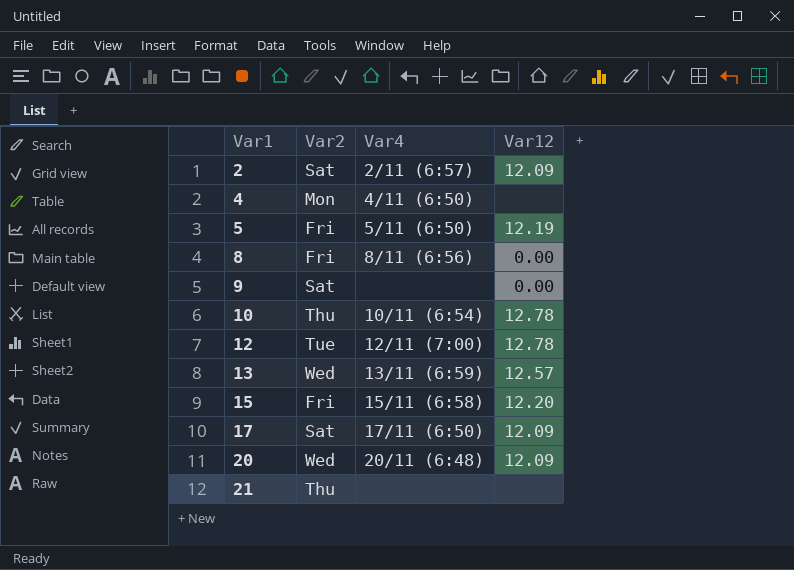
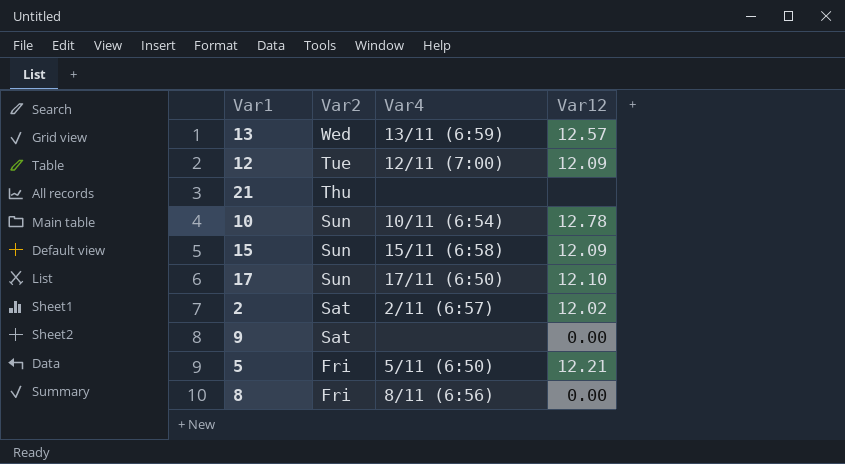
row order: Var1 ascending -> Var2 descending
row 4: Mon | 4/11 (6:50) | none -> none
row 20: Wed | 20/11 (6:48) | 12.09 -> none
12 | Var12: 12.78 -> 12.09
10 | Var2: Thu -> Sun
15 | Var2: Fri -> Sun
15 | Var12: 12.20 -> 12.09
17 | Var2: Sat -> Sun
17 | Var12: 12.09 -> 12.10
2 | Var12: 12.09 -> 12.02
5 | Var12: 12.19 -> 12.21

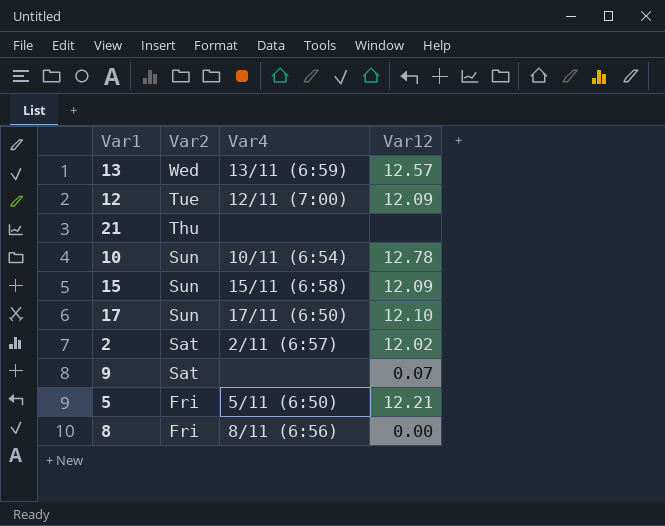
9 | Var12: 0.00 -> 0.07

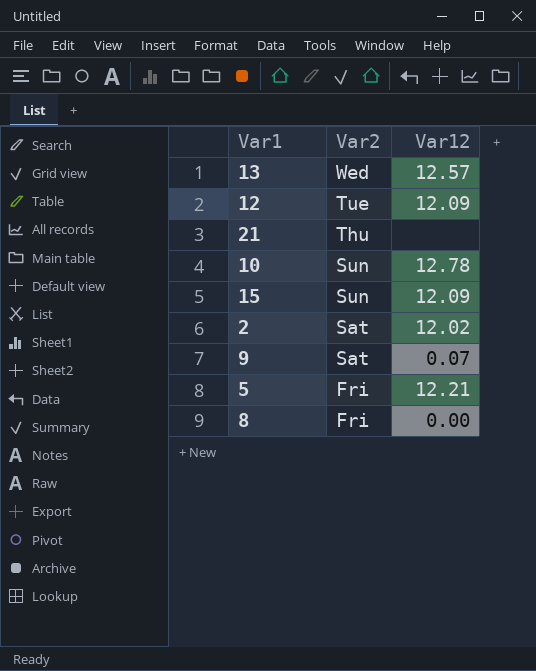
column Var4 | position: 3 -> none
row 17: Sun | 17/11 (6:50) | 12.10 -> none

